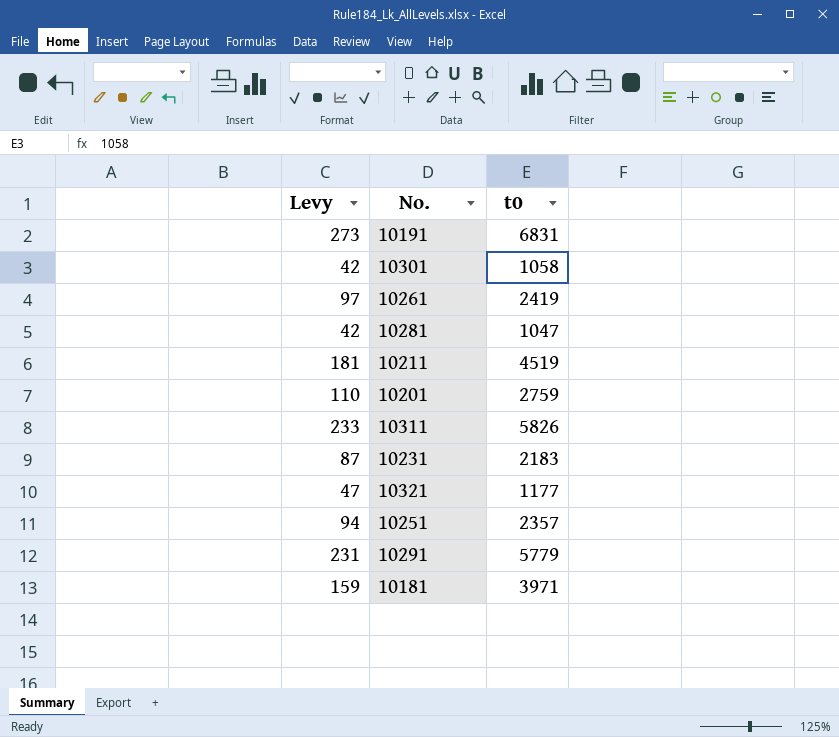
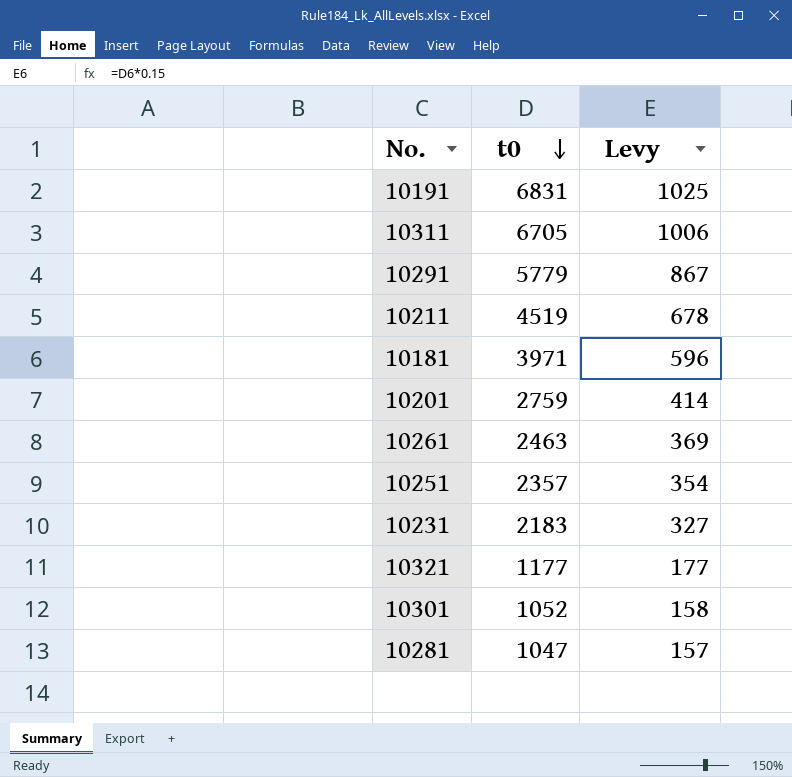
row order: none -> t0 descending
column Levy | formula: [t0] * 0.04 -> [t0] * 0.15
column Levy | position: 1 -> 3
10311 | t0: 5826 -> 6705
10261 | t0: 2419 -> 2463
10301 | t0: 1058 -> 1052

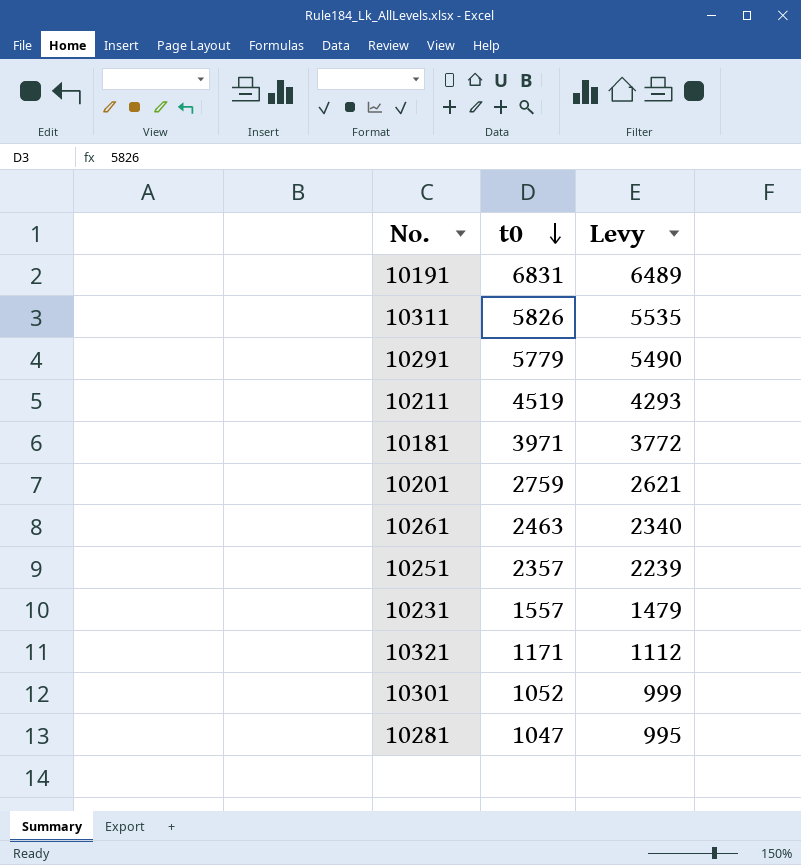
column Levy | formula: [t0] * 0.15 -> [t0] * 0.95
10311 | t0: 6705 -> 5826
10231 | t0: 2183 -> 1557
10321 | t0: 1177 -> 1171

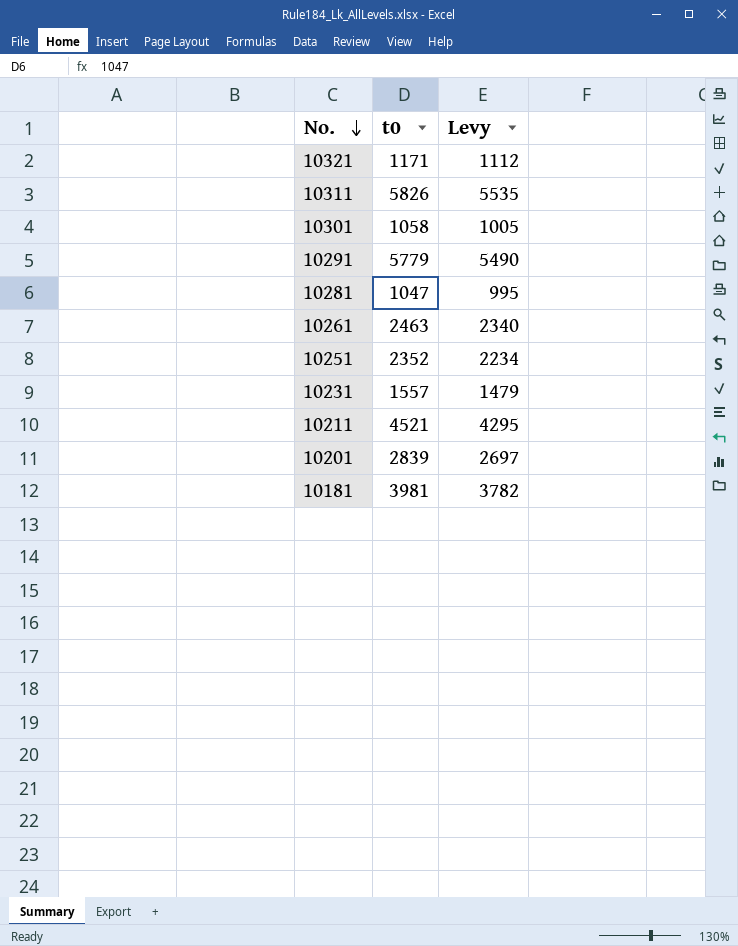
row order: t0 descending -> No. descending
row 10191: 6831 | 6489 -> none
10301 | t0: 1052 -> 1058
10301 | Levy: 999 -> 1005
10251 | t0: 2357 -> 2352
10251 | Levy: 2239 -> 2234
10211 | t0: 4519 -> 4521
10211 | Levy: 4293 -> 4295
10201 | t0: 2759 -> 2839
10201 | Levy: 2621 -> 2697
10181 | t0: 3971 -> 3981
10181 | Levy: 3772 -> 3782

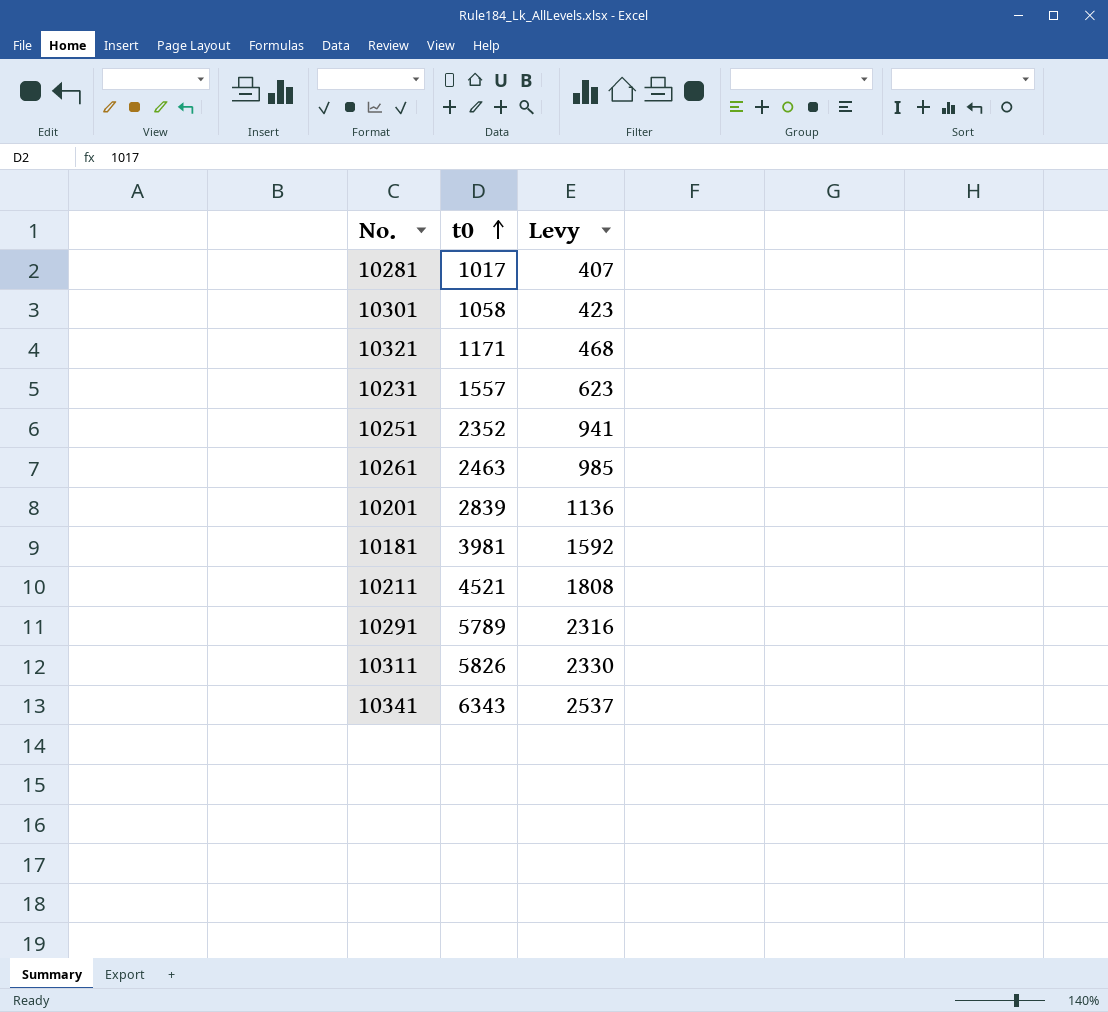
row order: No. descending -> t0 ascending
column Levy | formula: [t0] * 0.95 -> [t0] * 0.4
10281 | t0: 1047 -> 1017
10291 | t0: 5779 -> 5789
row 10341: none -> 6343 | 2537

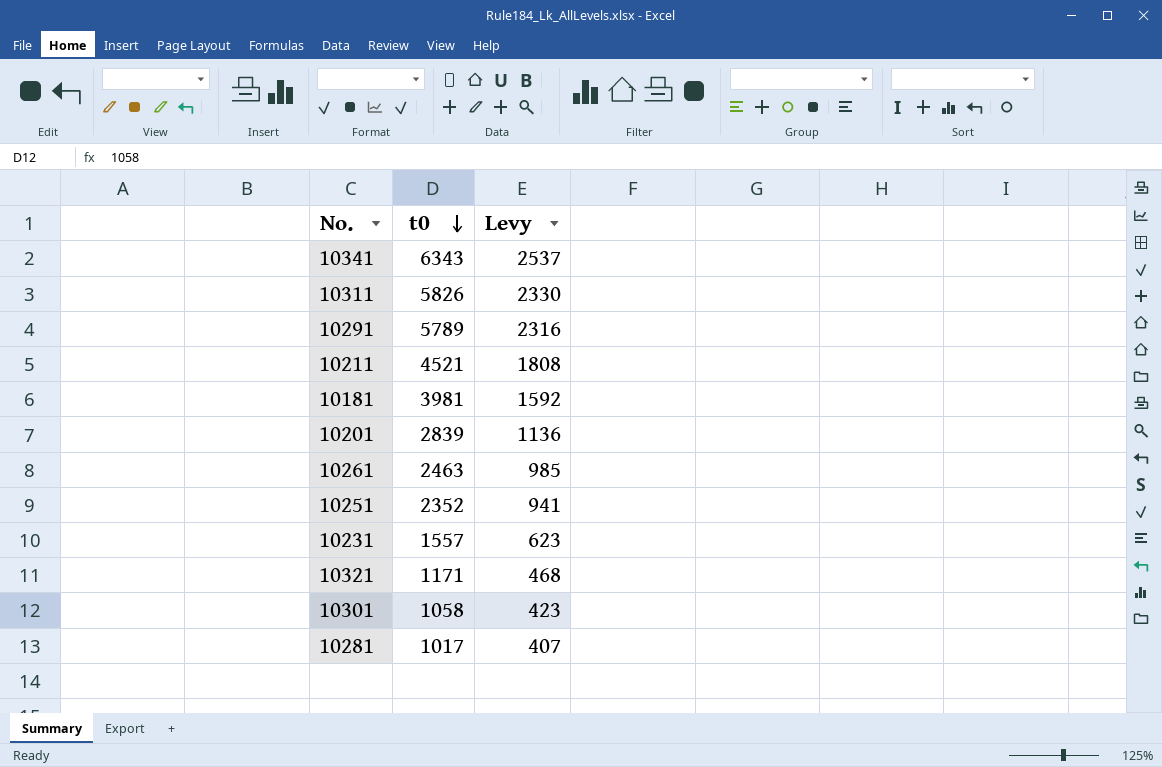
row order: t0 ascending -> t0 descending

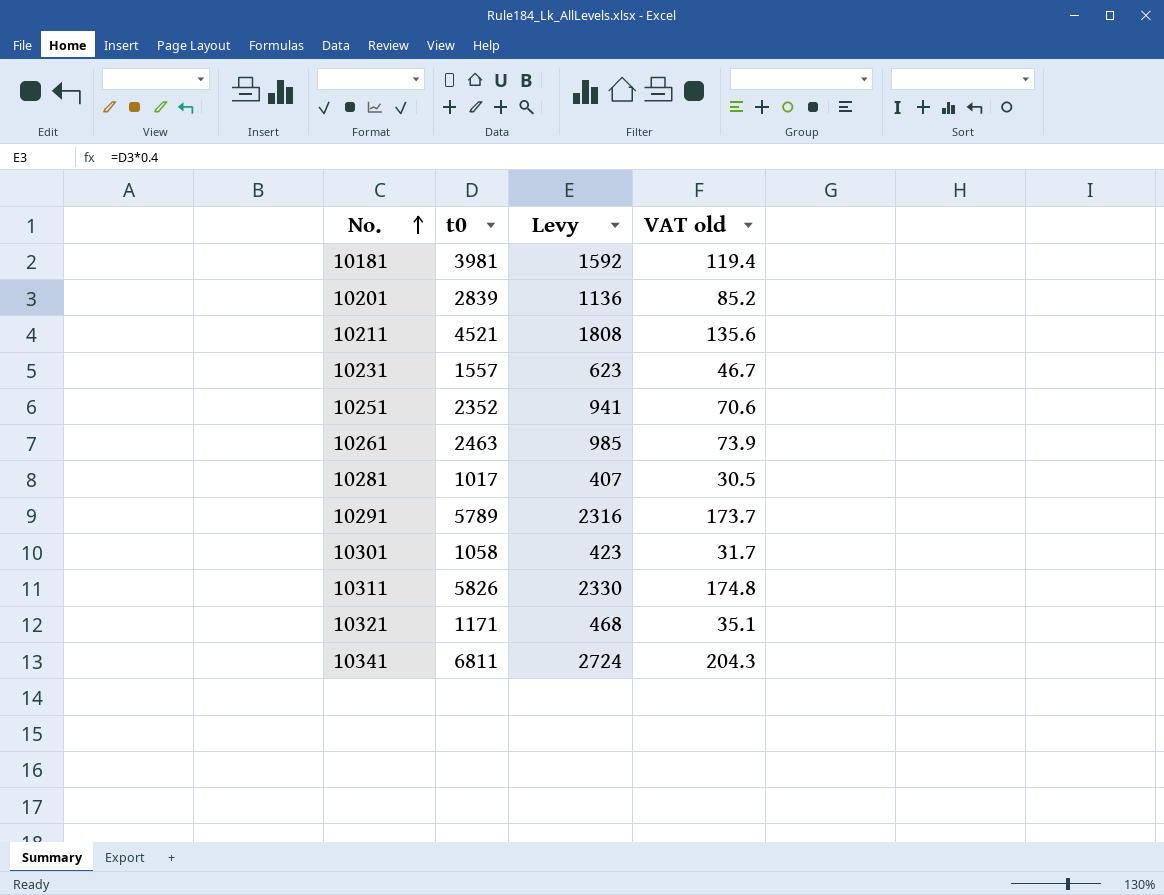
row order: t0 descending -> No. ascending
column VAT old | formula: none -> [t0] * 0.03
10341 | t0: 6343 -> 6811
10341 | Levy: 2537 -> 2724

